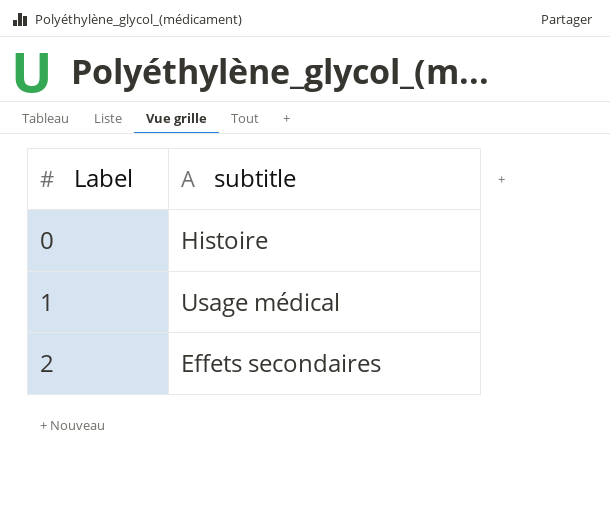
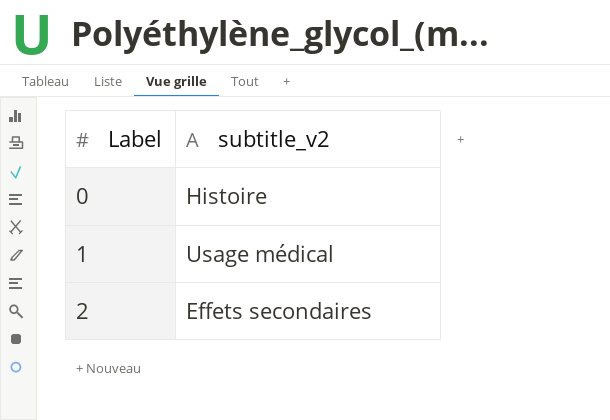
column name: subtitle -> subtitle_v2

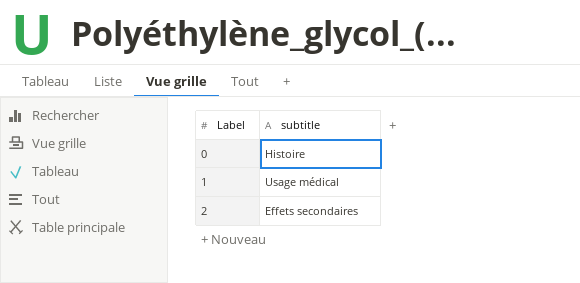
column name: subtitle_v2 -> subtitle

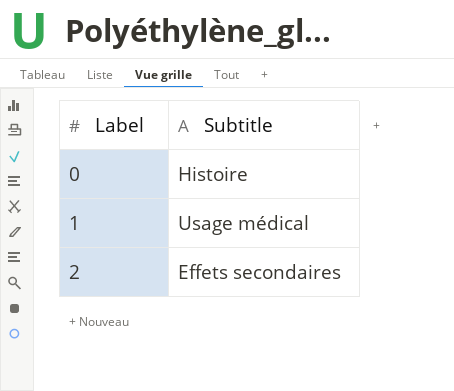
column name: subtitle -> Subtitle

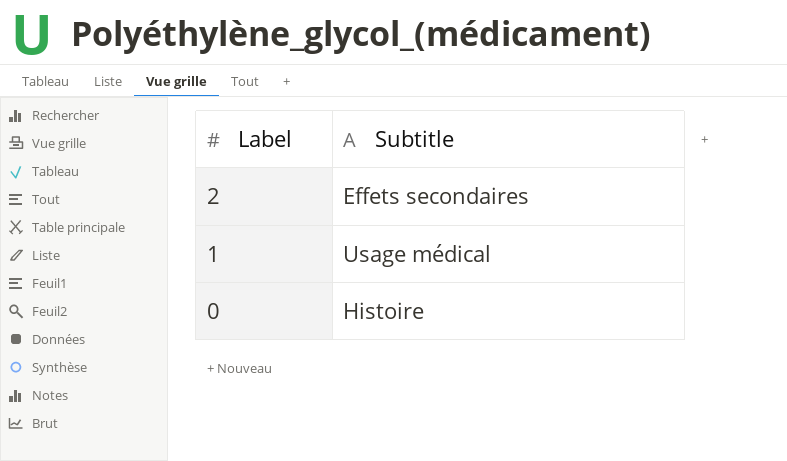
row order: Label ascending -> Label descending

